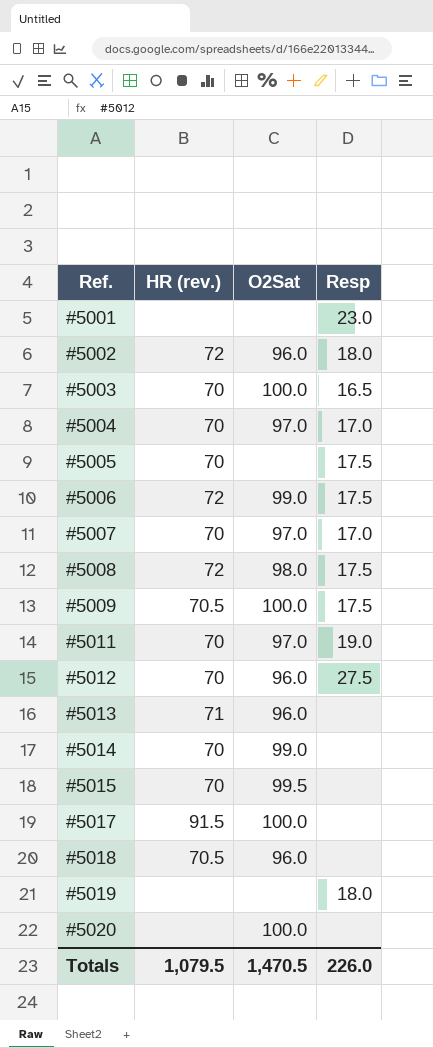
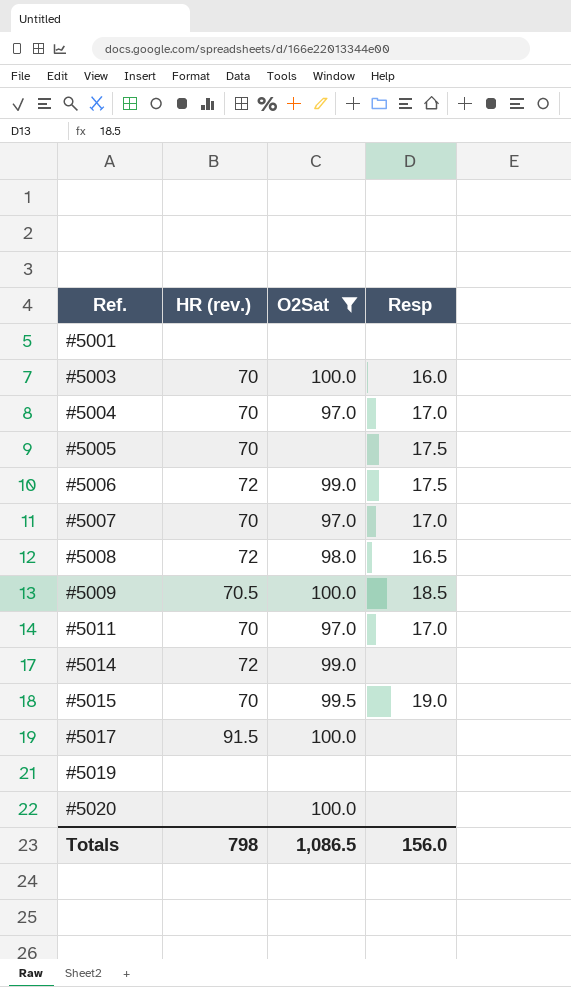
filter: none -> O2Sat != 96.0
#5001 | Resp: 23.0 -> none
#5003 | Resp: 16.5 -> 16.0
#5008 | Resp: 17.5 -> 16.5
#5009 | Resp: 17.5 -> 18.5
#5011 | Resp: 19.0 -> 17.0
#5014 | HR (rev.): 70 -> 72
#5015 | Resp: none -> 19.0
#5019 | Resp: 18.0 -> none
Totals | HR (rev.): 1,079.5 -> 798
Totals | O2Sat: 1,470.5 -> 1,086.5
Totals | Resp: 226.0 -> 156.0

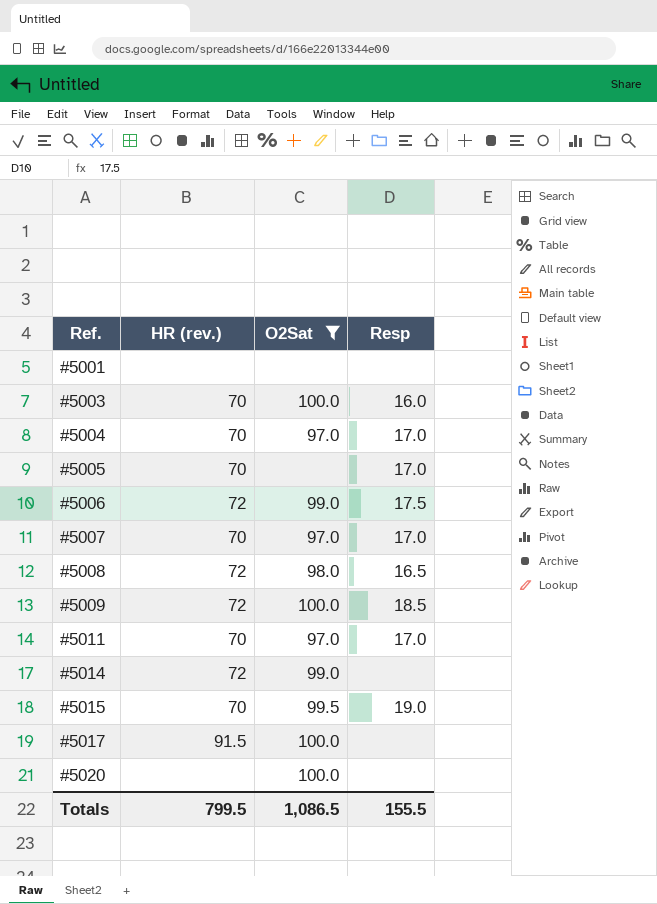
row #5019: none | none | none -> none
#5005 | Resp: 17.5 -> 17.0
#5009 | HR (rev.): 70.5 -> 72
Totals | HR (rev.): 798 -> 799.5
Totals | Resp: 156.0 -> 155.5

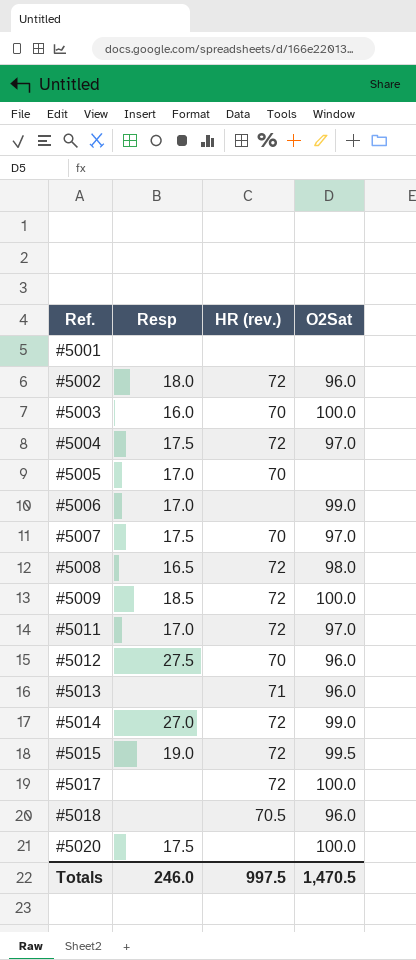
filter: O2Sat != 96.0 -> none
column Resp | position: 4 -> 2
#5004 | Resp: 17.0 -> 17.5
#5004 | HR (rev.): 70 -> 72
#5006 | Resp: 17.5 -> 17.0
#5006 | HR (rev.): 72 -> none
#5007 | Resp: 17.0 -> 17.5
#5011 | HR (rev.): 70 -> 72
#5014 | Resp: none -> 27.0
#5015 | HR (rev.): 70 -> 72
#5017 | HR (rev.): 91.5 -> 72
#5020 | Resp: none -> 17.5
Totals | Resp: 155.5 -> 246.0
Totals | HR (rev.): 799.5 -> 997.5
Totals | O2Sat: 1,086.5 -> 1,470.5

